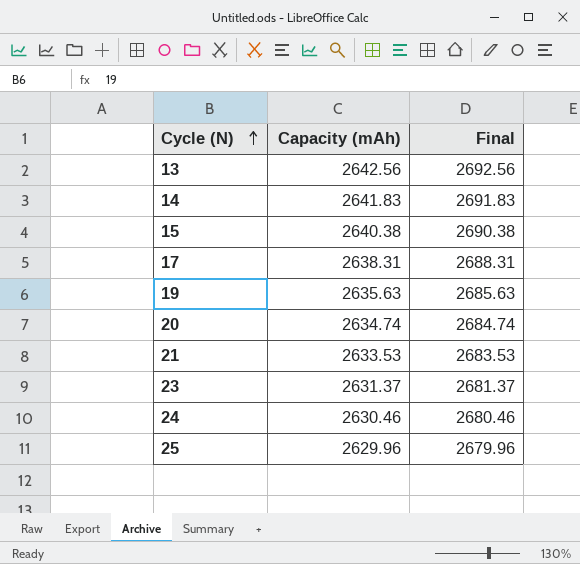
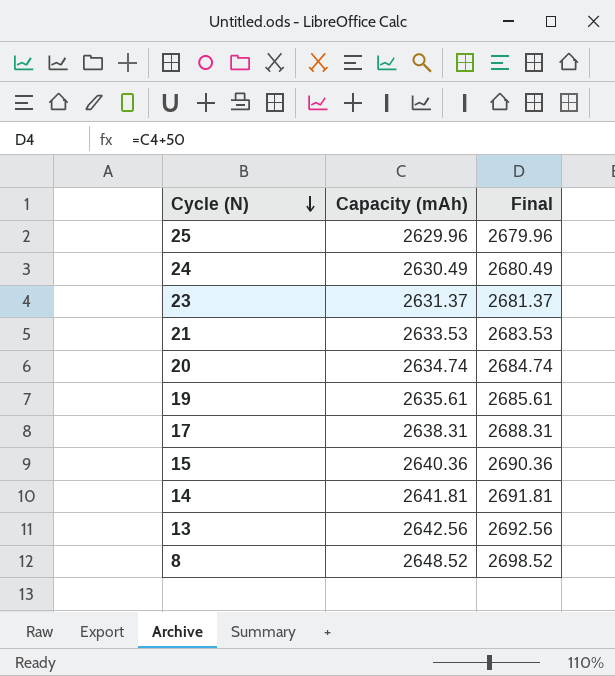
row order: Cycle (N) ascending -> Cycle (N) descending
24 | Capacity (mAh): 2630.46 -> 2630.49
24 | Final: 2680.46 -> 2680.49
19 | Capacity (mAh): 2635.63 -> 2635.61
19 | Final: 2685.63 -> 2685.61
15 | Capacity (mAh): 2640.38 -> 2640.36
15 | Final: 2690.38 -> 2690.36
14 | Capacity (mAh): 2641.83 -> 2641.81
14 | Final: 2691.83 -> 2691.81
row 8: none -> 2648.52 | 2698.52

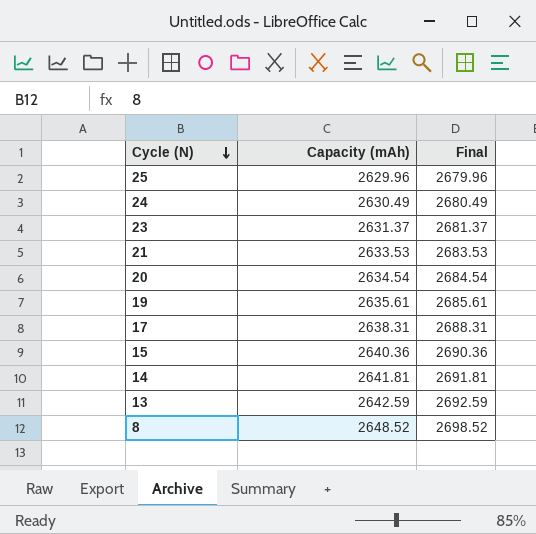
20 | Capacity (mAh): 2634.74 -> 2634.54
20 | Final: 2684.74 -> 2684.54
13 | Capacity (mAh): 2642.56 -> 2642.59
13 | Final: 2692.56 -> 2692.59

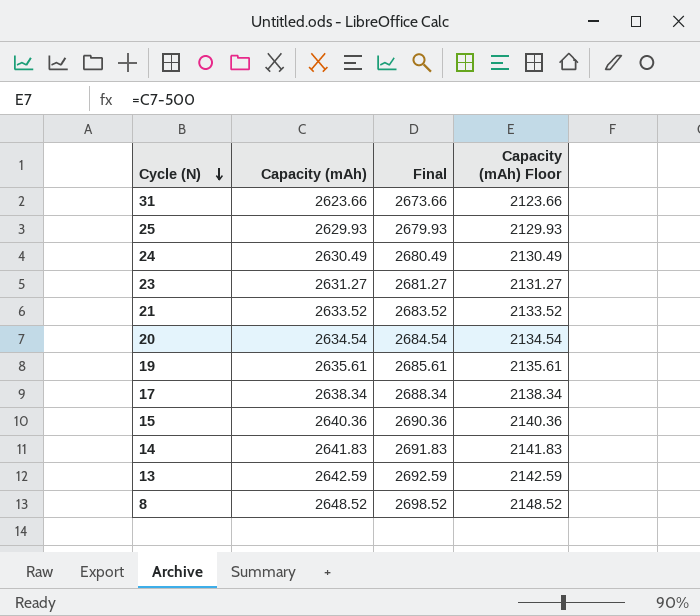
column Capacity (mAh) Floor | formula: none -> [Capacity (mAh)] - 500
row 31: none -> 2623.66 | 2673.66 | 2123.66
25 | Capacity (mAh): 2629.96 -> 2629.93
25 | Final: 2679.96 -> 2679.93
23 | Capacity (mAh): 2631.37 -> 2631.27
23 | Final: 2681.37 -> 2681.27
21 | Capacity (mAh): 2633.53 -> 2633.52
21 | Final: 2683.53 -> 2683.52
17 | Capacity (mAh): 2638.31 -> 2638.34
17 | Final: 2688.31 -> 2688.34
14 | Capacity (mAh): 2641.81 -> 2641.83
14 | Final: 2691.81 -> 2691.83

